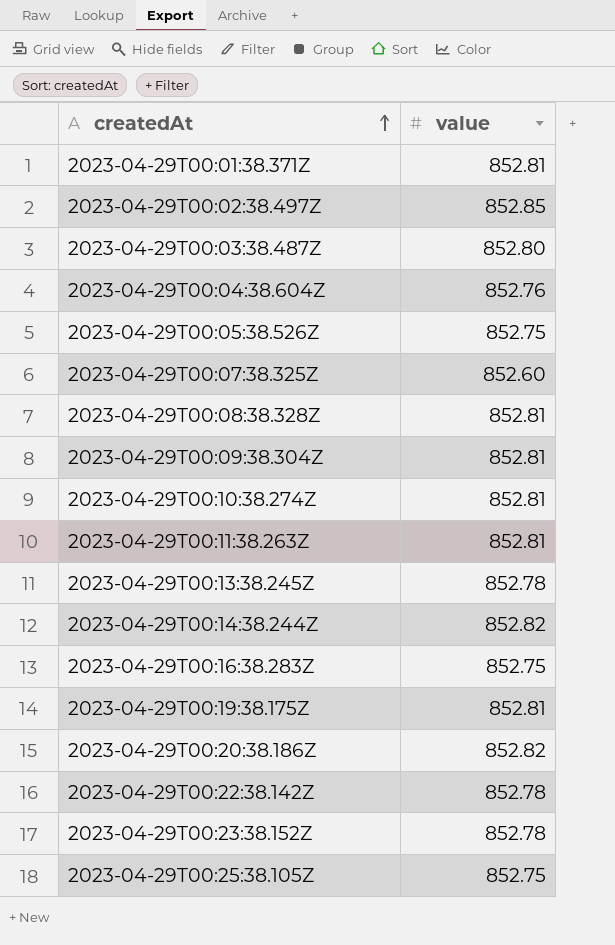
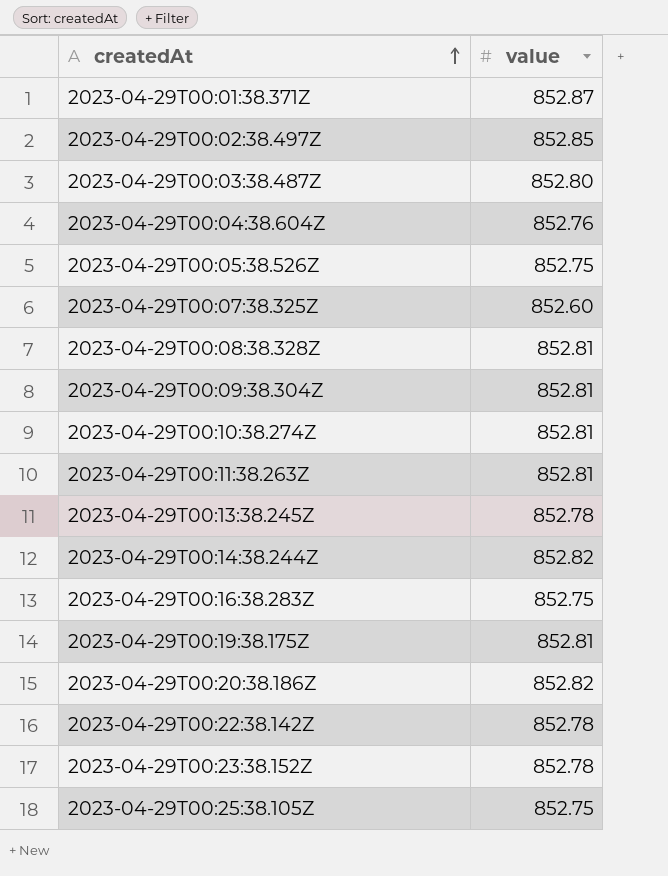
2023-04-29T00:01:38.371Z | value: 852.81 -> 852.87

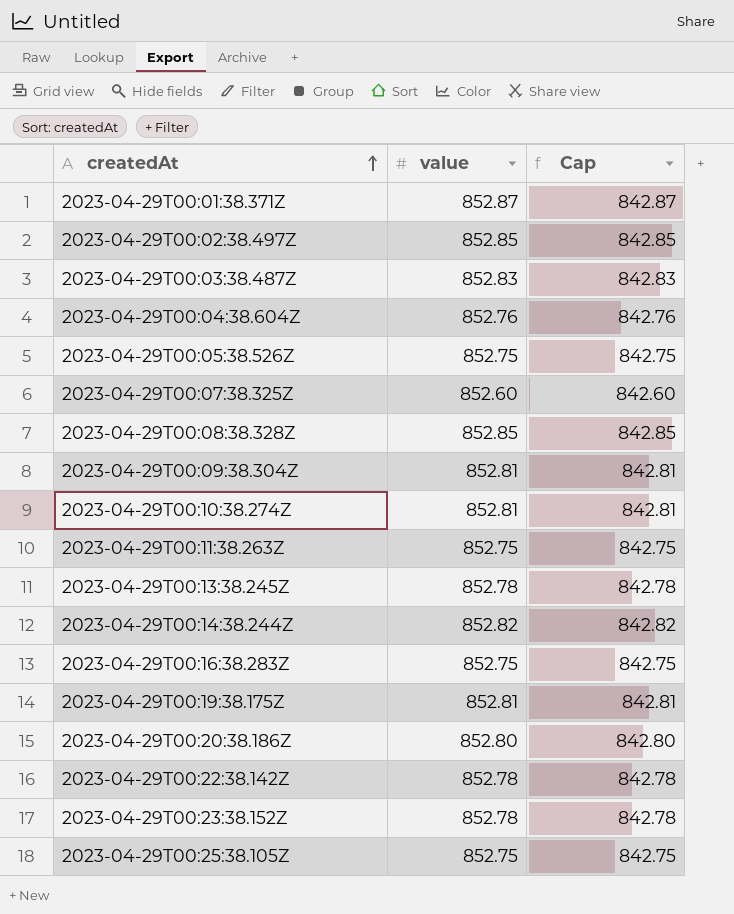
column Cap | formula: none -> [value] - 10
2023-04-29T00:03:38.487Z | value: 852.80 -> 852.83
2023-04-29T00:08:38.328Z | value: 852.81 -> 852.85
2023-04-29T00:11:38.263Z | value: 852.81 -> 852.75
2023-04-29T00:20:38.186Z | value: 852.82 -> 852.80

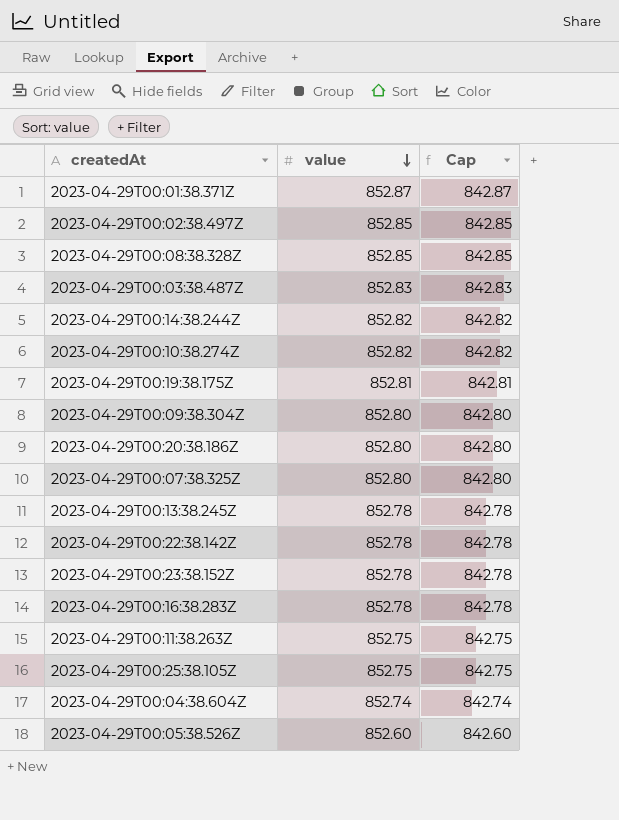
row order: createdAt ascending -> value descending
2023-04-29T00:10:38.274Z | value: 852.81 -> 852.82
2023-04-29T00:10:38.274Z | Cap: 842.81 -> 842.82
2023-04-29T00:09:38.304Z | value: 852.81 -> 852.80
2023-04-29T00:09:38.304Z | Cap: 842.81 -> 842.80
2023-04-29T00:07:38.325Z | value: 852.60 -> 852.80
2023-04-29T00:07:38.325Z | Cap: 842.60 -> 842.80
2023-04-29T00:16:38.283Z | value: 852.75 -> 852.78
2023-04-29T00:16:38.283Z | Cap: 842.75 -> 842.78
2023-04-29T00:04:38.604Z | value: 852.76 -> 852.74
2023-04-29T00:04:38.604Z | Cap: 842.76 -> 842.74
2023-04-29T00:05:38.526Z | value: 852.75 -> 852.60
2023-04-29T00:05:38.526Z | Cap: 842.75 -> 842.60

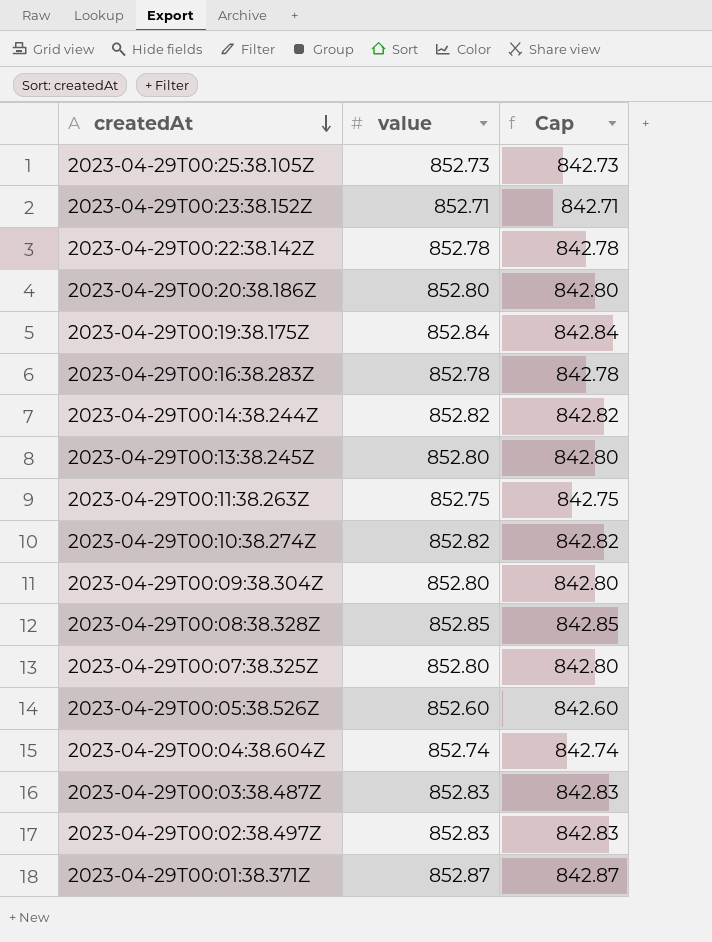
row order: value descending -> createdAt descending
2023-04-29T00:25:38.105Z | value: 852.75 -> 852.73
2023-04-29T00:25:38.105Z | Cap: 842.75 -> 842.73
2023-04-29T00:23:38.152Z | value: 852.78 -> 852.71
2023-04-29T00:23:38.152Z | Cap: 842.78 -> 842.71
2023-04-29T00:19:38.175Z | value: 852.81 -> 852.84
2023-04-29T00:19:38.175Z | Cap: 842.81 -> 842.84
2023-04-29T00:13:38.245Z | value: 852.78 -> 852.80
2023-04-29T00:13:38.245Z | Cap: 842.78 -> 842.80
2023-04-29T00:02:38.497Z | value: 852.85 -> 852.83
2023-04-29T00:02:38.497Z | Cap: 842.85 -> 842.83

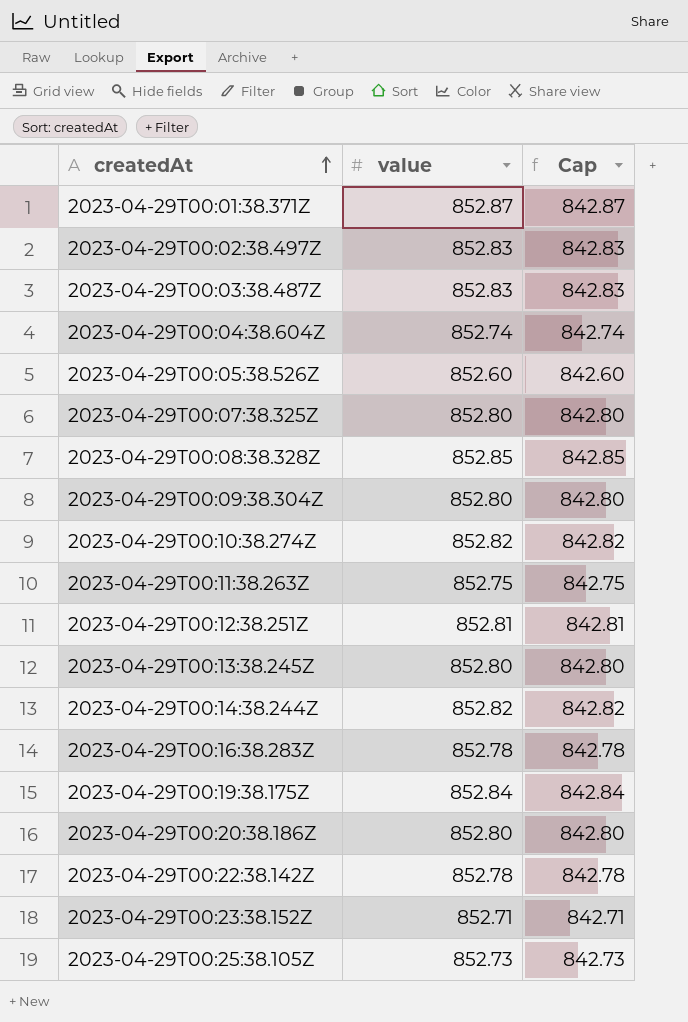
row order: createdAt descending -> createdAt ascending
row 2023-04-29T00:12:38.251Z: none -> 852.81 | 842.81

